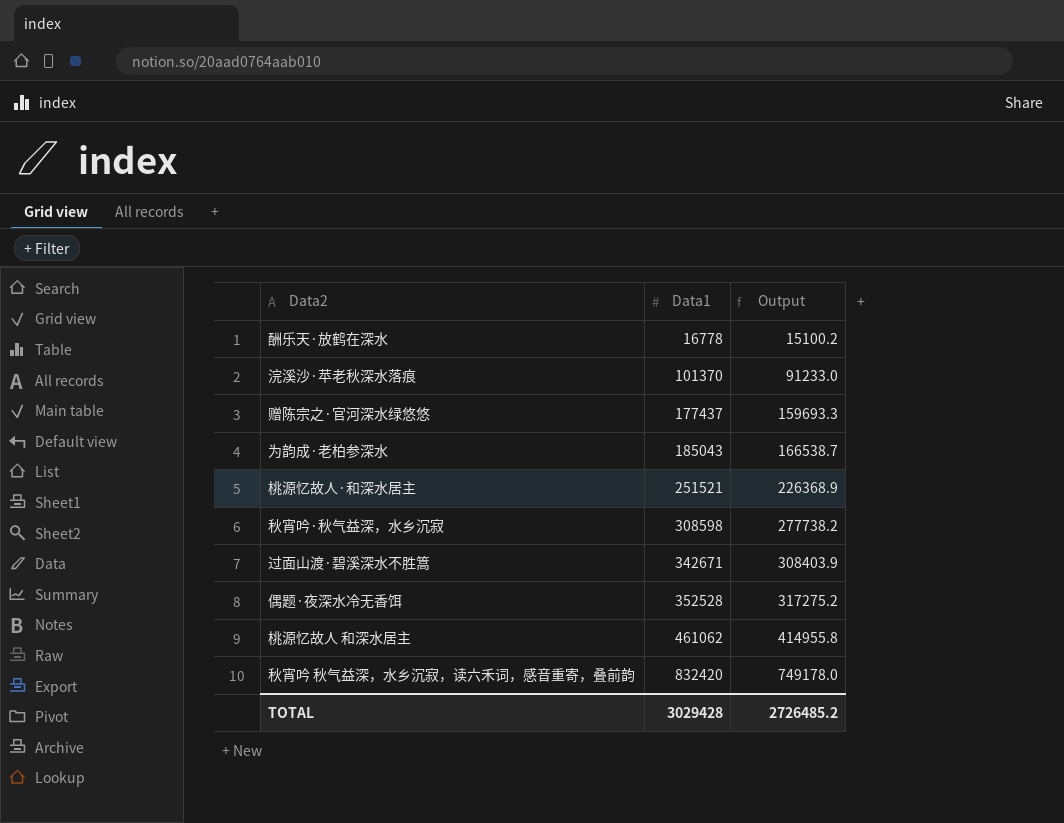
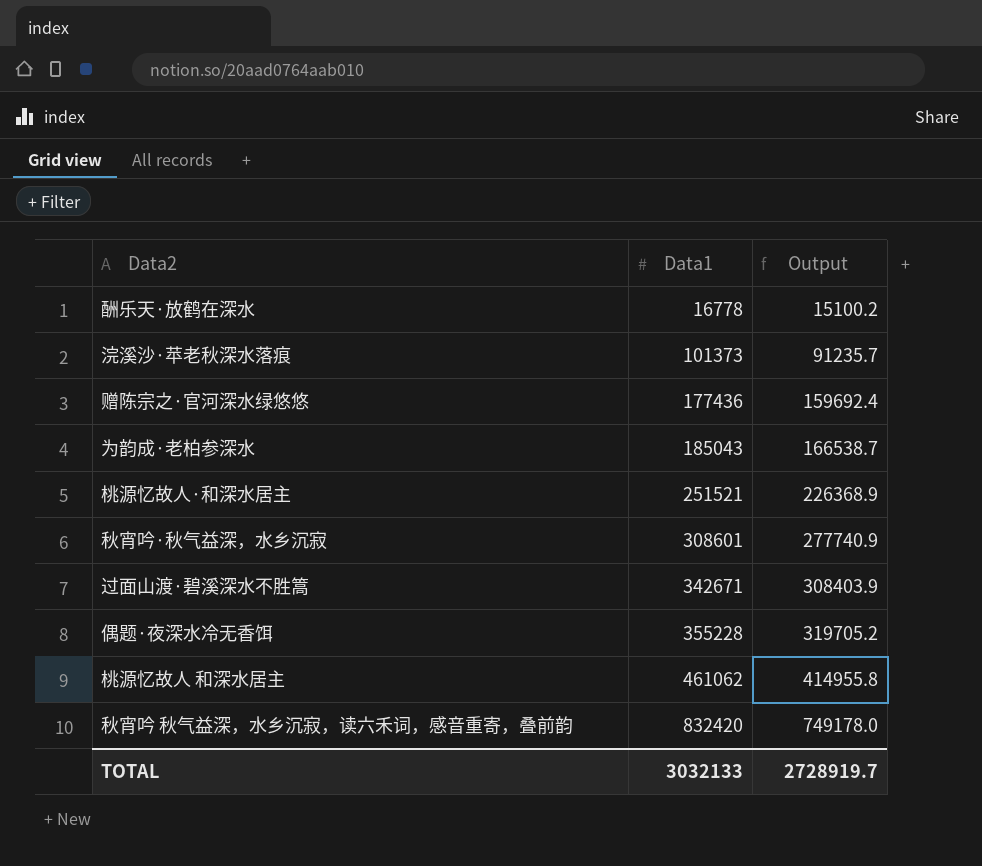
浣溪沙·苹老秋深水落痕 | Data1: 101370 -> 101373
浣溪沙·苹老秋深水落痕 | Output: 91233.0 -> 91235.7
赠陈宗之·官河深水绿悠悠 | Data1: 177437 -> 177436
赠陈宗之·官河深水绿悠悠 | Output: 159693.3 -> 159692.4
秋宵吟·秋气益深，水乡沉寂 | Data1: 308598 -> 308601
秋宵吟·秋气益深，水乡沉寂 | Output: 277738.2 -> 277740.9
偶题·夜深水冷无香饵 | Data1: 352528 -> 355228
偶题·夜深水冷无香饵 | Output: 317275.2 -> 319705.2
TOTAL | Data1: 3029428 -> 3032133
TOTAL | Output: 2726485.2 -> 2728919.7

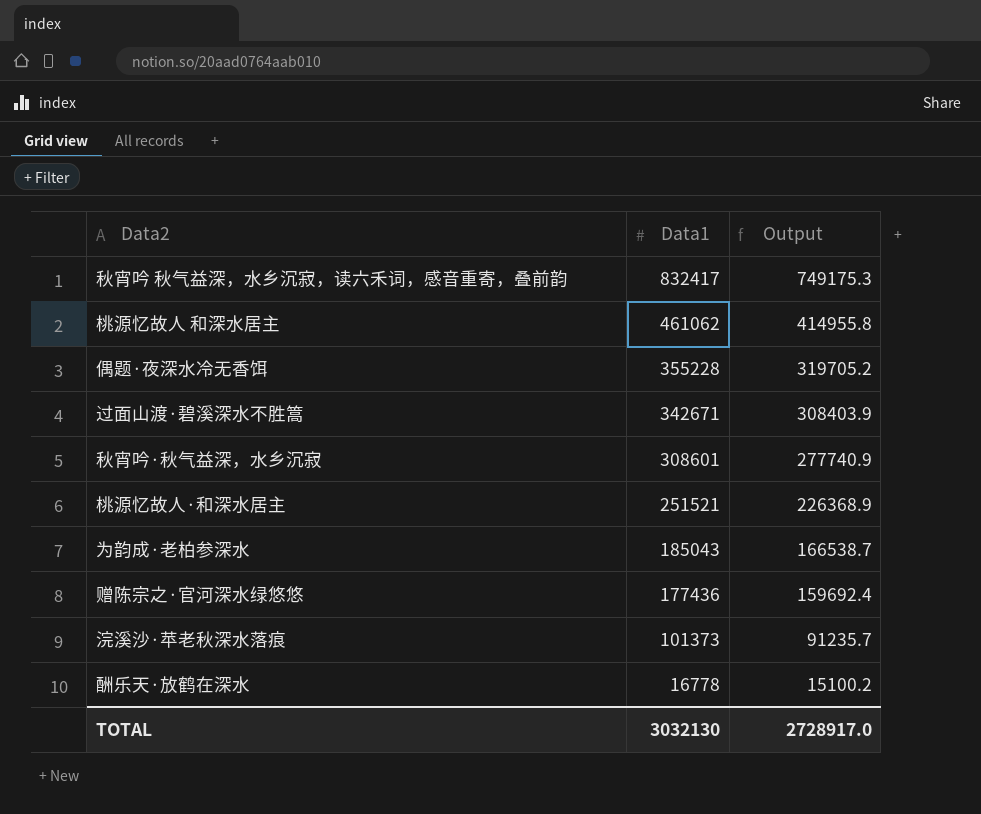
row order: Data1 ascending -> Data1 descending
秋宵吟 秋气益深，水乡沉寂，读六禾词，感音重寄，叠前韵 | Data1: 832420 -> 832417
秋宵吟 秋气益深，水乡沉寂，读六禾词，感音重寄，叠前韵 | Output: 749178.0 -> 749175.3
TOTAL | Data1: 3032133 -> 3032130
TOTAL | Output: 2728919.7 -> 2728917.0

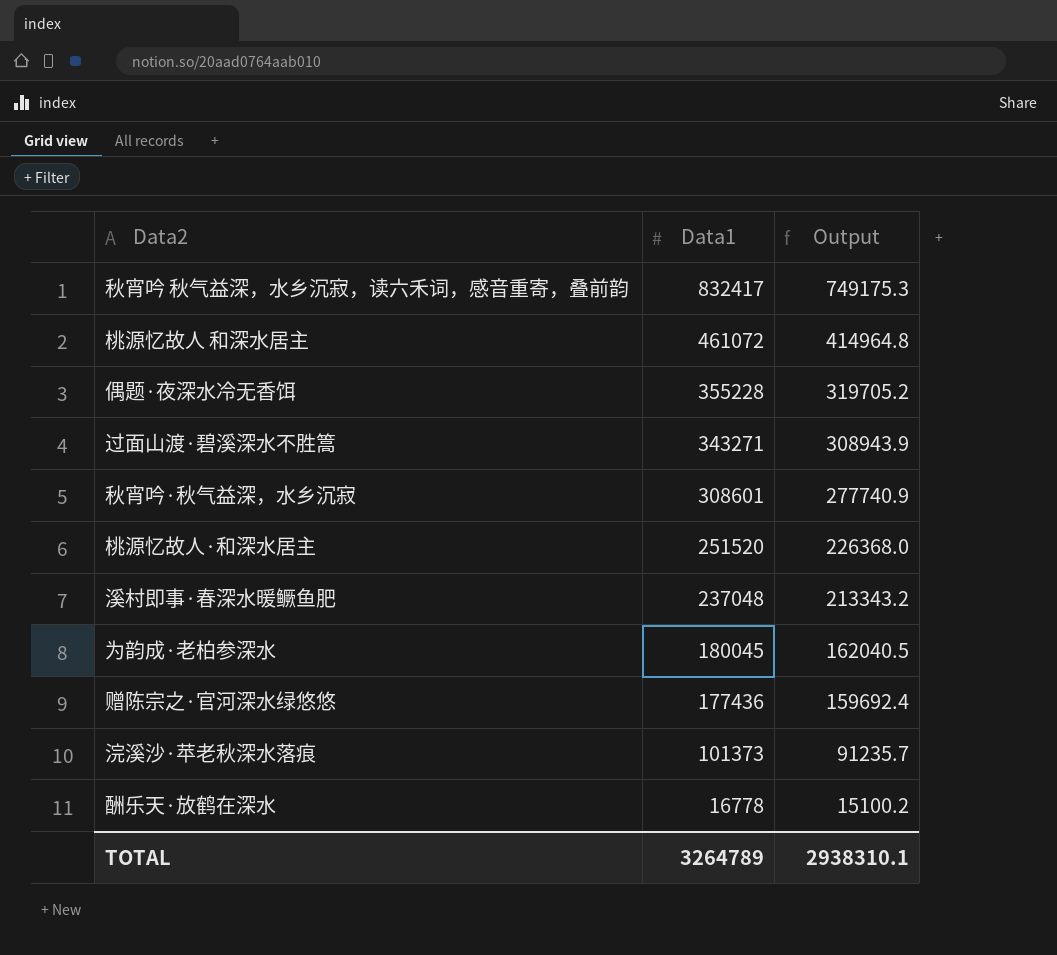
桃源忆故人 和深水居主 | Data1: 461062 -> 461072
桃源忆故人 和深水居主 | Output: 414955.8 -> 414964.8
过面山渡·碧溪深水不胜篙 | Data1: 342671 -> 343271
过面山渡·碧溪深水不胜篙 | Output: 308403.9 -> 308943.9
桃源忆故人·和深水居主 | Data1: 251521 -> 251520
桃源忆故人·和深水居主 | Output: 226368.9 -> 226368.0
row 溪村即事·春深水暖鳜鱼肥: none -> 237048 | 213343.2
为韵成·老柏参深水 | Data1: 185043 -> 180045
为韵成·老柏参深水 | Output: 166538.7 -> 162040.5
TOTAL | Data1: 3032130 -> 3264789
TOTAL | Output: 2728917.0 -> 2938310.1

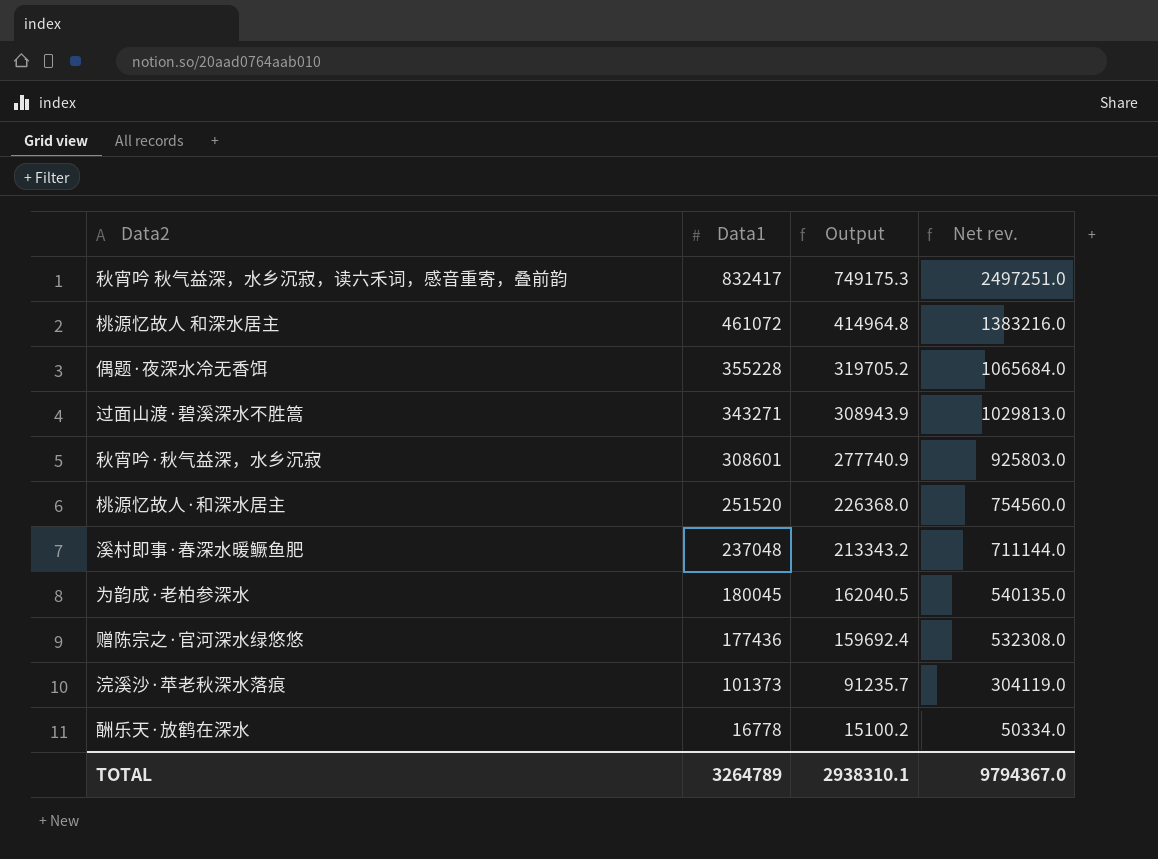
column Net rev. | formula: none -> [Data1] * 3

